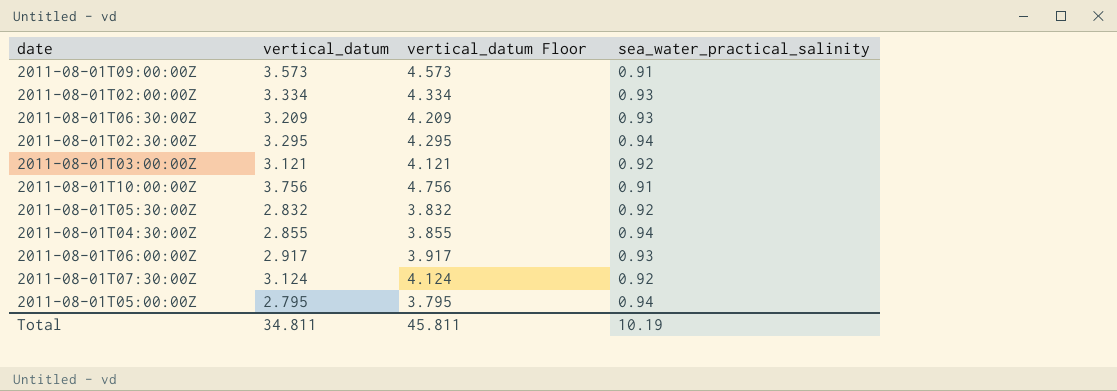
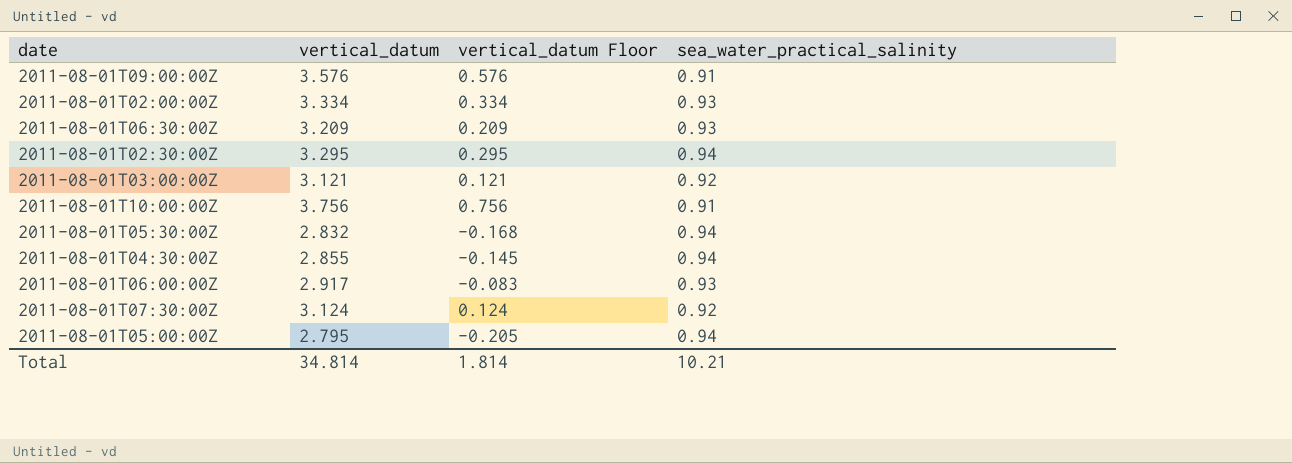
column vertical_datum Floor | formula: [vertical_datum] + 1 -> [vertical_datum] - 3
2011-08-01T09:00:00Z | vertical_datum: 3.573 -> 3.576
2011-08-01T05:30:00Z | sea_water_practical_salinity: 0.92 -> 0.94
Total | vertical_datum: 34.811 -> 34.814
Total | vertical_datum Floor: 45.811 -> 1.814
Total | sea_water_practical_salinity: 10.19 -> 10.21

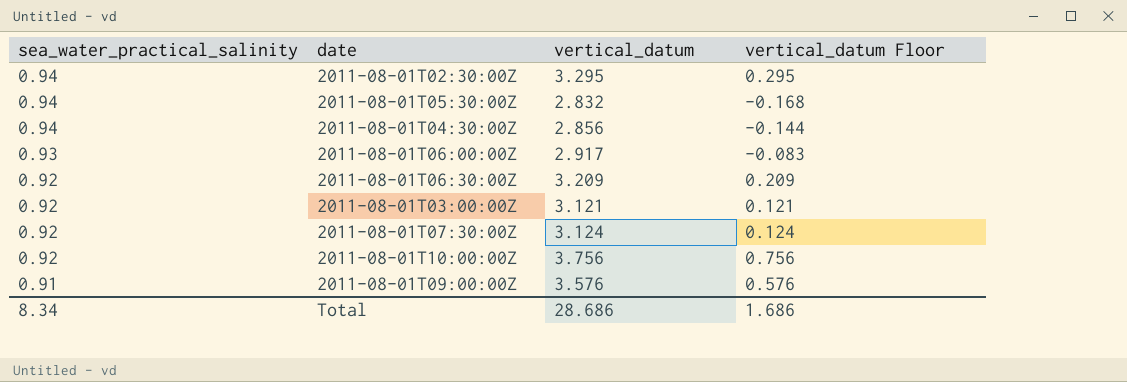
row order: none -> sea_water_practical_salinity descending
column sea_water_practical_salinity | position: 4 -> 1
row 2011-08-01T02:00:00Z: 3.334 | 0.334 | 0.93 -> none
row 2011-08-01T05:00:00Z: 2.795 | -0.205 | 0.94 -> none
2011-08-01T04:30:00Z | vertical_datum: 2.855 -> 2.856
2011-08-01T04:30:00Z | vertical_datum Floor: -0.145 -> -0.144
2011-08-01T06:30:00Z | sea_water_practical_salinity: 0.93 -> 0.92
2011-08-01T10:00:00Z | sea_water_practical_salinity: 0.91 -> 0.92
Total | sea_water_practical_salinity: 10.21 -> 8.34
Total | vertical_datum: 34.814 -> 28.686
Total | vertical_datum Floor: 1.814 -> 1.686

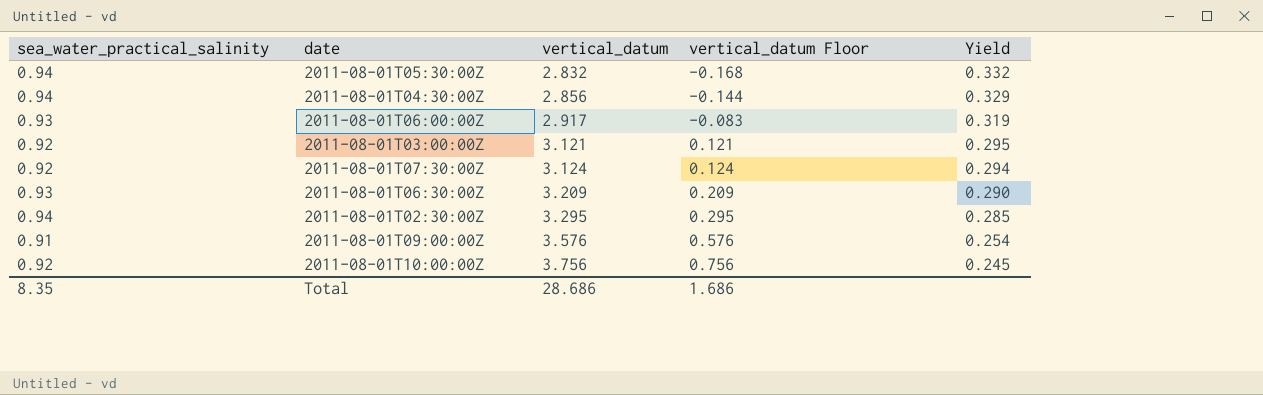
row order: sea_water_practical_salinity descending -> vertical_datum ascending
column Yield | formula: none -> [sea_water_practical_salinity] / [vertical_datum]
2011-08-01T06:30:00Z | sea_water_practical_salinity: 0.92 -> 0.93
Total | sea_water_practical_salinity: 8.34 -> 8.35

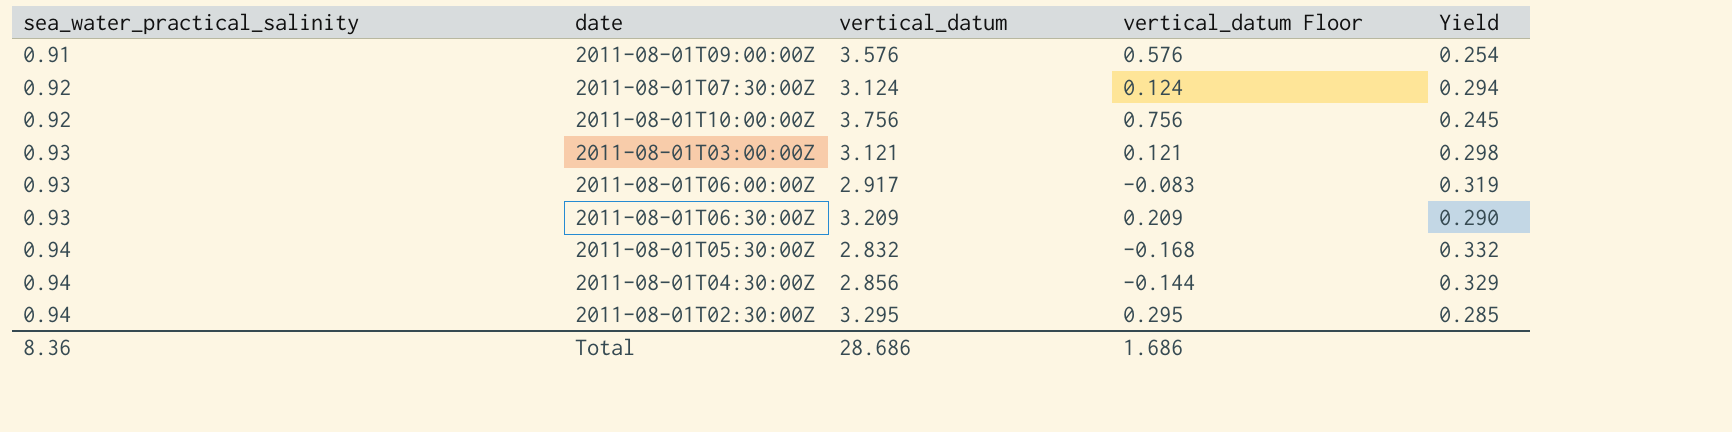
row order: vertical_datum ascending -> sea_water_practical_salinity ascending
2011-08-01T03:00:00Z | sea_water_practical_salinity: 0.92 -> 0.93
2011-08-01T03:00:00Z | Yield: 0.295 -> 0.298
Total | sea_water_practical_salinity: 8.35 -> 8.36

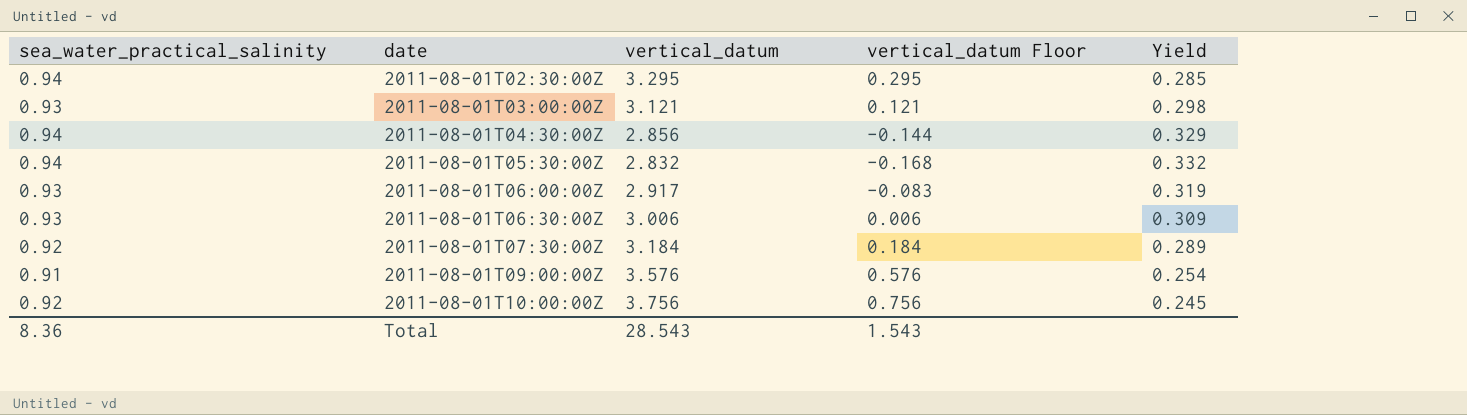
row order: sea_water_practical_salinity ascending -> date ascending
2011-08-01T06:30:00Z | vertical_datum: 3.209 -> 3.006
2011-08-01T06:30:00Z | vertical_datum Floor: 0.209 -> 0.006
2011-08-01T06:30:00Z | Yield: 0.290 -> 0.309
2011-08-01T07:30:00Z | vertical_datum: 3.124 -> 3.184
2011-08-01T07:30:00Z | vertical_datum Floor: 0.124 -> 0.184
2011-08-01T07:30:00Z | Yield: 0.294 -> 0.289
Total | vertical_datum: 28.686 -> 28.543
Total | vertical_datum Floor: 1.686 -> 1.543

